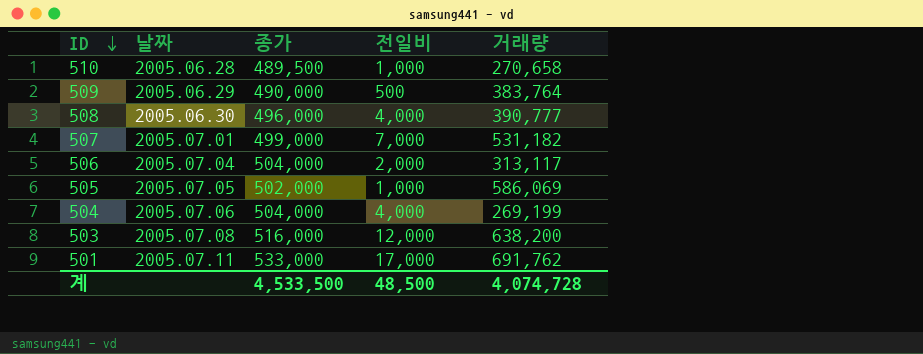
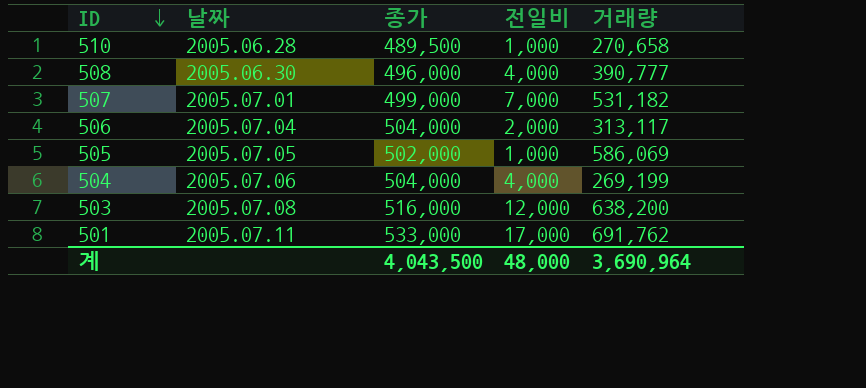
row 509: 2005.06.29 | 490,000 | 500 | 383,764 -> none
계 | 종가: 4,533,500 -> 4,043,500
계 | 전일비: 48,500 -> 48,000
계 | 거래량: 4,074,728 -> 3,690,964

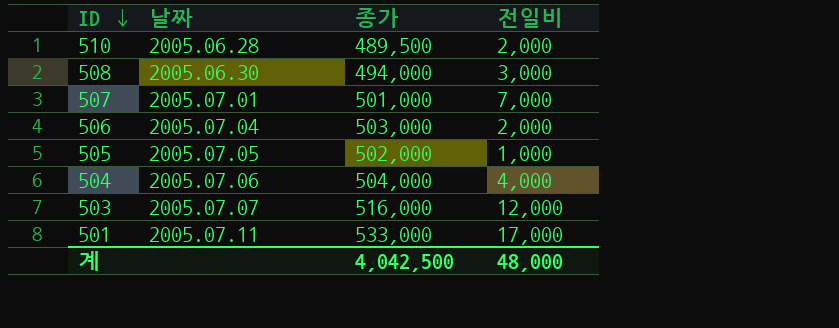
column 거래량 | position: 5 -> none
510 | 전일비: 1,000 -> 2,000
508 | 종가: 496,000 -> 494,000
508 | 전일비: 4,000 -> 3,000
507 | 종가: 499,000 -> 501,000
506 | 종가: 504,000 -> 503,000
503 | 날짜: 2005.07.08 -> 2005.07.07
계 | 종가: 4,043,500 -> 4,042,500

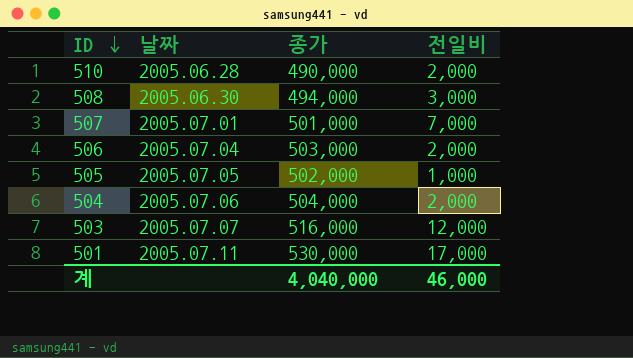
510 | 종가: 489,500 -> 490,000
504 | 전일비: 4,000 -> 2,000
501 | 종가: 533,000 -> 530,000
계 | 종가: 4,042,500 -> 4,040,000
계 | 전일비: 48,000 -> 46,000

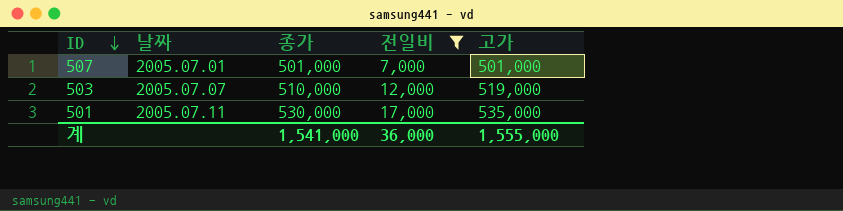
filter: none -> 전일비 >= 7,000
column 고가 | position: none -> 5
503 | 종가: 516,000 -> 510,000
계 | 종가: 4,040,000 -> 1,541,000
계 | 전일비: 46,000 -> 36,000

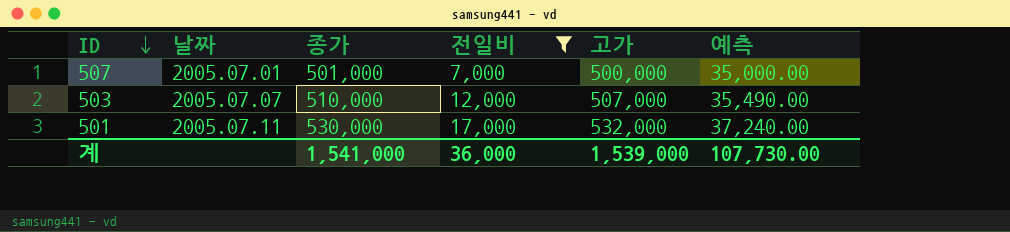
column 예측 | formula: none -> [고가] * 0.07
507 | 고가: 501,000 -> 500,000
503 | 고가: 519,000 -> 507,000
501 | 고가: 535,000 -> 532,000
계 | 고가: 1,555,000 -> 1,539,000

